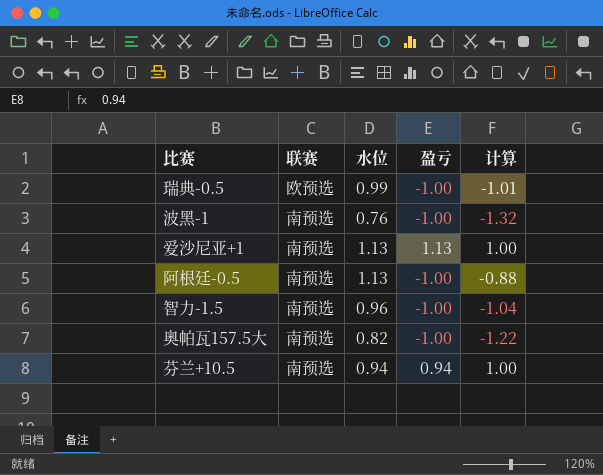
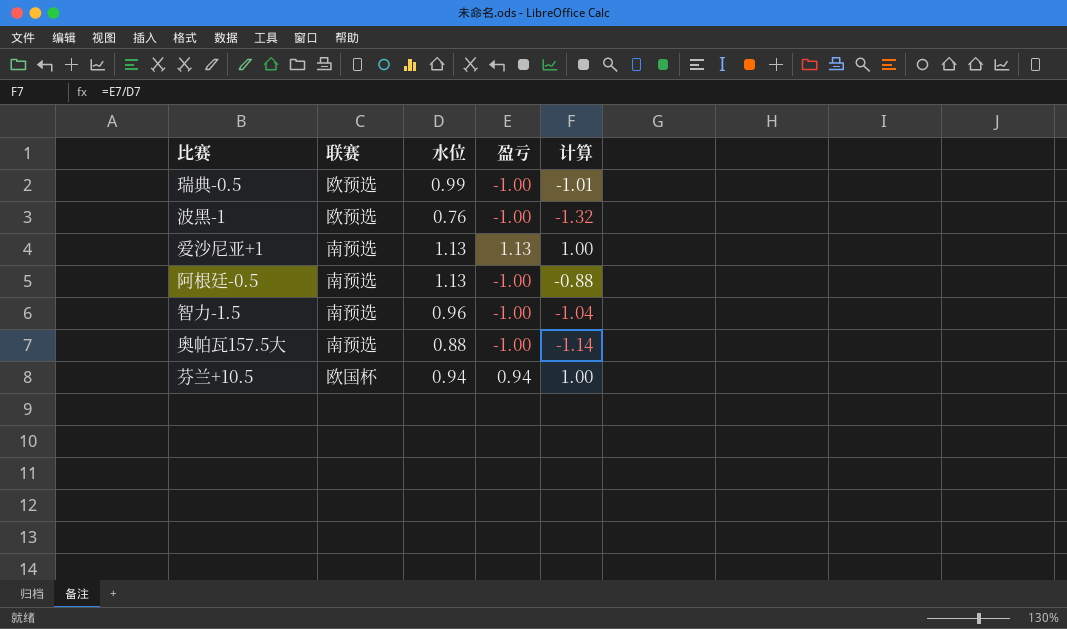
波黑-1 | 联赛: 南预选 -> 欧预选
奥帕瓦157.5大 | 水位: 0.82 -> 0.88
奥帕瓦157.5大 | 计算: -1.22 -> -1.14
芬兰+10.5 | 联赛: 南预选 -> 欧国杯

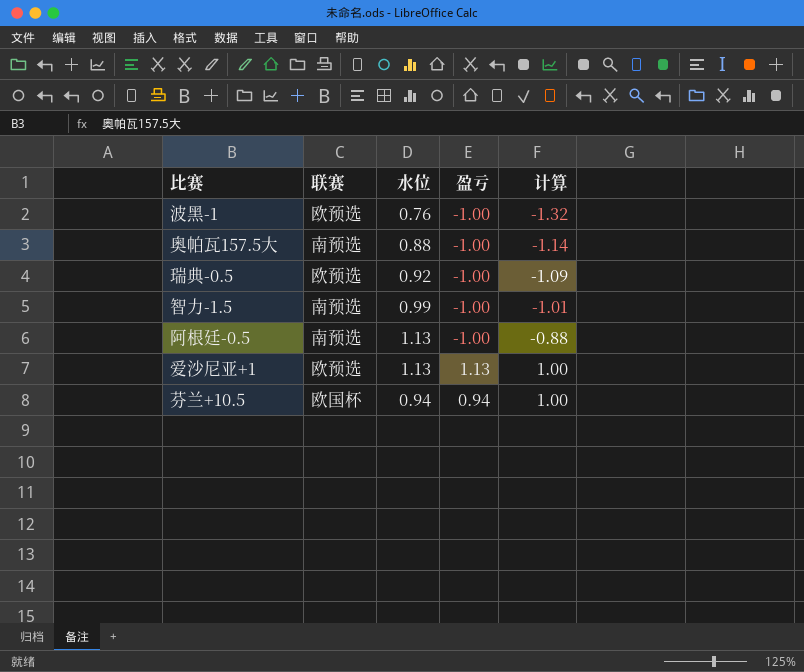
row order: none -> 计算 ascending
瑞典-0.5 | 水位: 0.99 -> 0.92
瑞典-0.5 | 计算: -1.01 -> -1.09
智力-1.5 | 水位: 0.96 -> 0.99
智力-1.5 | 计算: -1.04 -> -1.01
爱沙尼亚+1 | 联赛: 南预选 -> 欧预选

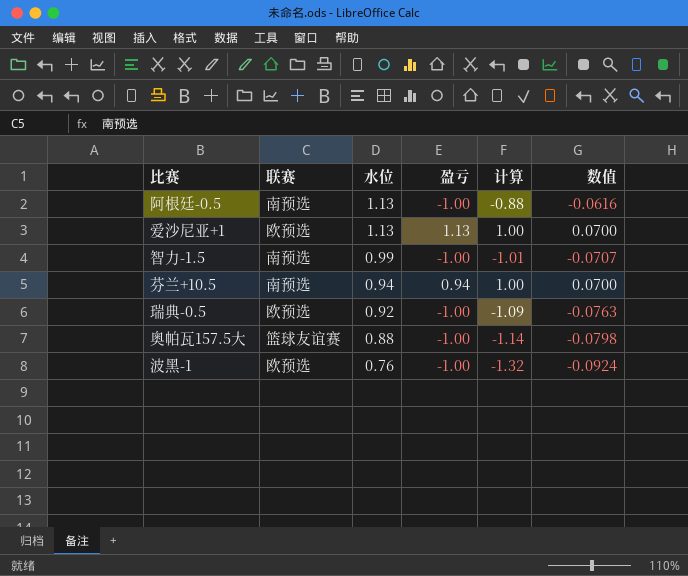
row order: 计算 ascending -> 水位 descending
column 数值 | formula: none -> [计算] * 0.07
芬兰+10.5 | 联赛: 欧国杯 -> 南预选
奥帕瓦157.5大 | 联赛: 南预选 -> 篮球友谊赛

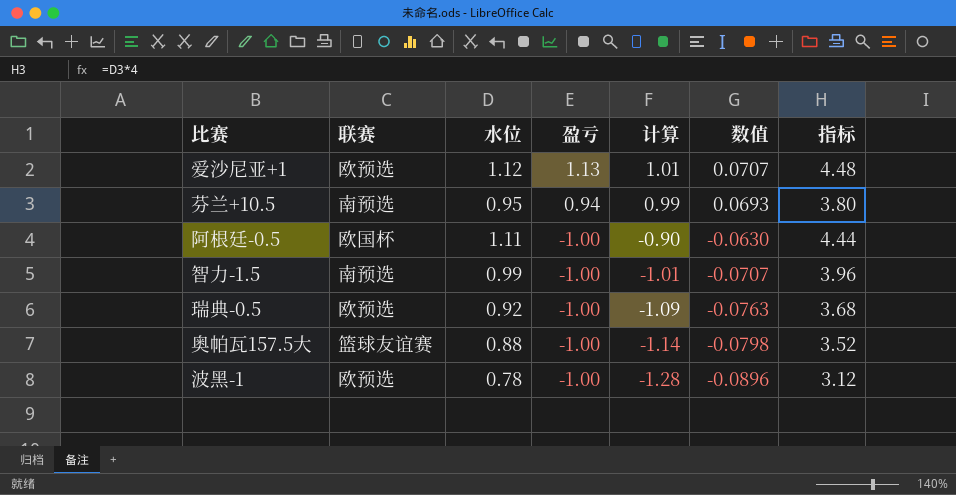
row order: 水位 descending -> 盈亏 descending
column 指标 | formula: none -> [水位] * 4
爱沙尼亚+1 | 水位: 1.13 -> 1.12
爱沙尼亚+1 | 计算: 1.00 -> 1.01
爱沙尼亚+1 | 数值: 0.0700 -> 0.0707
芬兰+10.5 | 水位: 0.94 -> 0.95
芬兰+10.5 | 计算: 1.00 -> 0.99
芬兰+10.5 | 数值: 0.0700 -> 0.0693
阿根廷-0.5 | 联赛: 南预选 -> 欧国杯
阿根廷-0.5 | 水位: 1.13 -> 1.11
阿根廷-0.5 | 计算: -0.88 -> -0.90
阿根廷-0.5 | 数值: -0.0616 -> -0.0630
波黑-1 | 水位: 0.76 -> 0.78
波黑-1 | 计算: -1.32 -> -1.28
波黑-1 | 数值: -0.0924 -> -0.0896

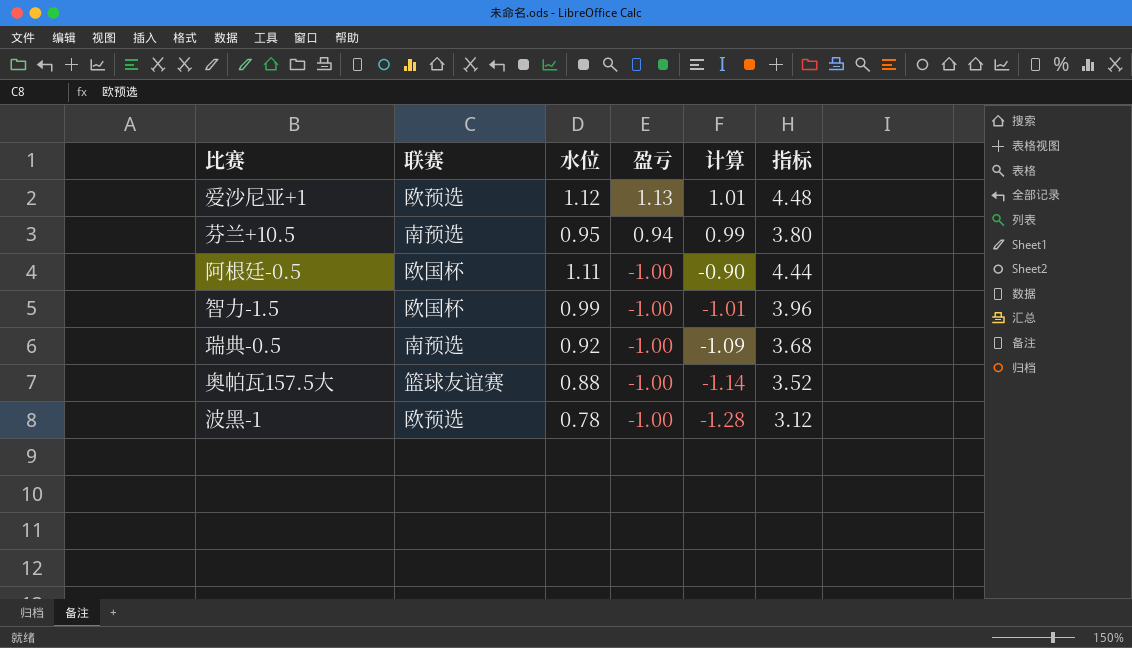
column 数值 | formula: [计算] * 0.07 -> none
智力-1.5 | 联赛: 南预选 -> 欧国杯
瑞典-0.5 | 联赛: 欧预选 -> 南预选

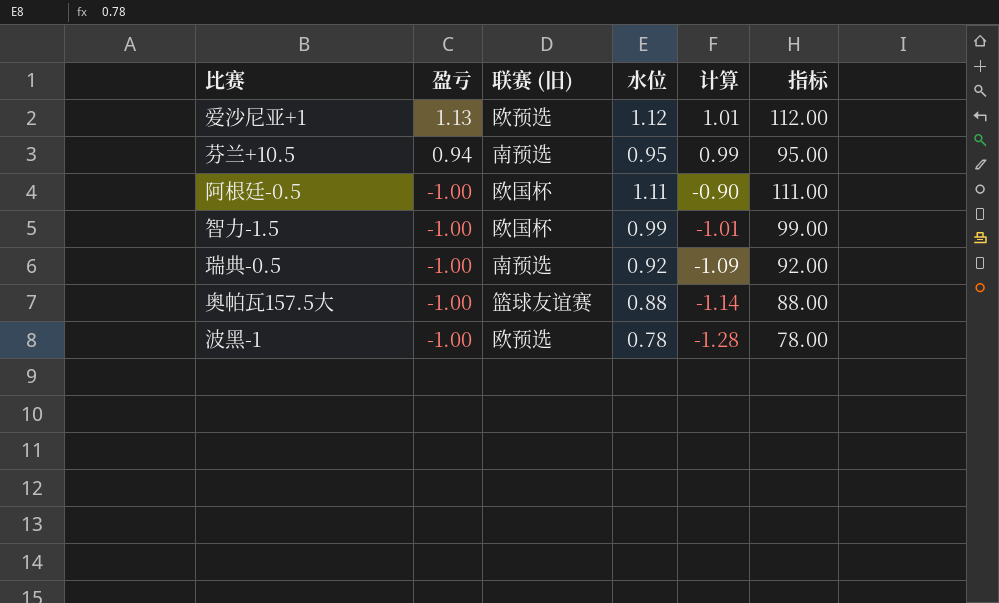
column 盈亏 | position: 4 -> 2
column name: 联赛 -> 联赛 (旧)
column 指标 | formula: [水位] * 4 -> [水位] * 100

